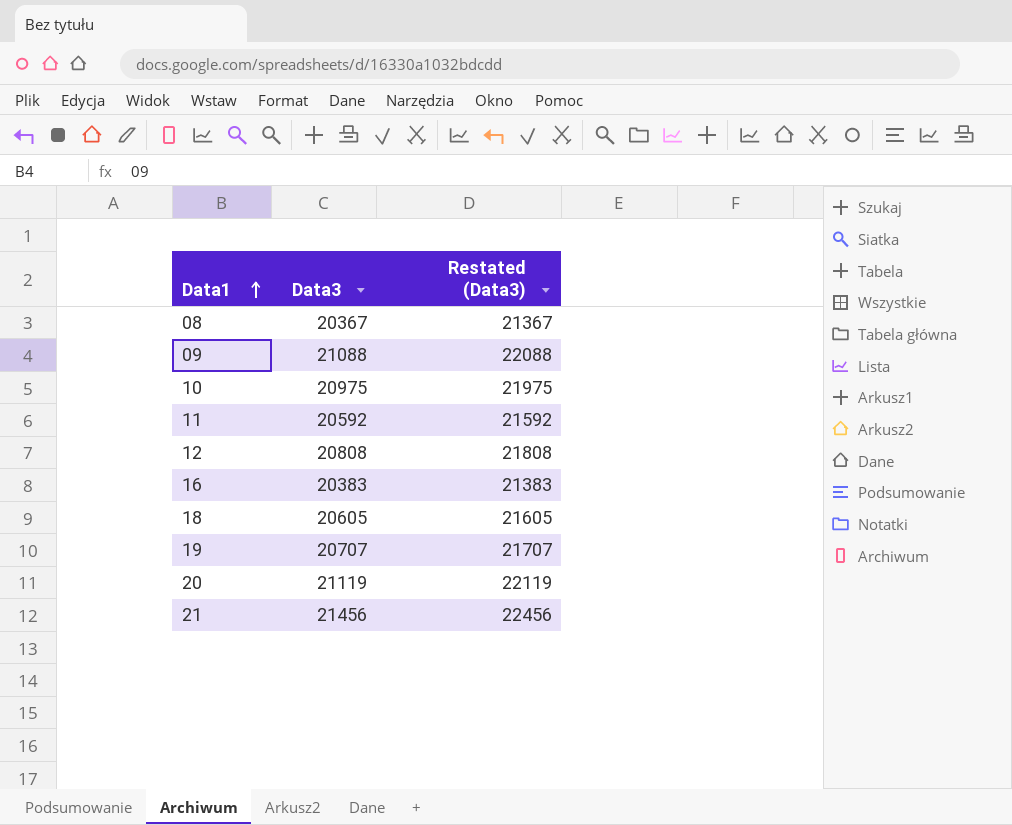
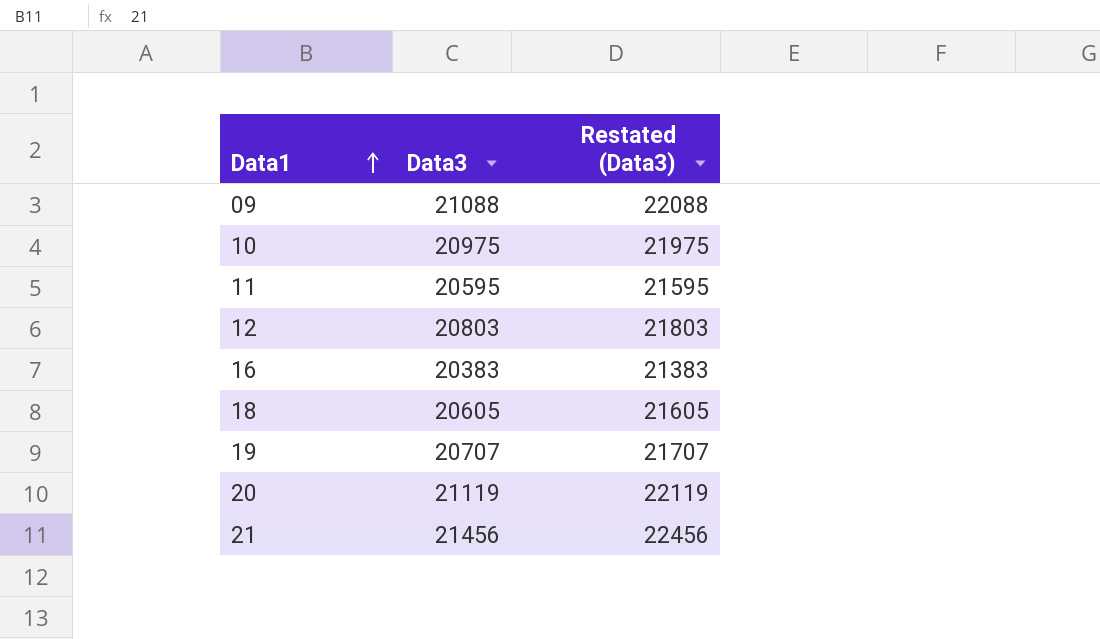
row 08: 20367 | 21367 -> none
11 | Data3: 20592 -> 20595
11 | Restated (Data3): 21592 -> 21595
12 | Data3: 20808 -> 20803
12 | Restated (Data3): 21808 -> 21803

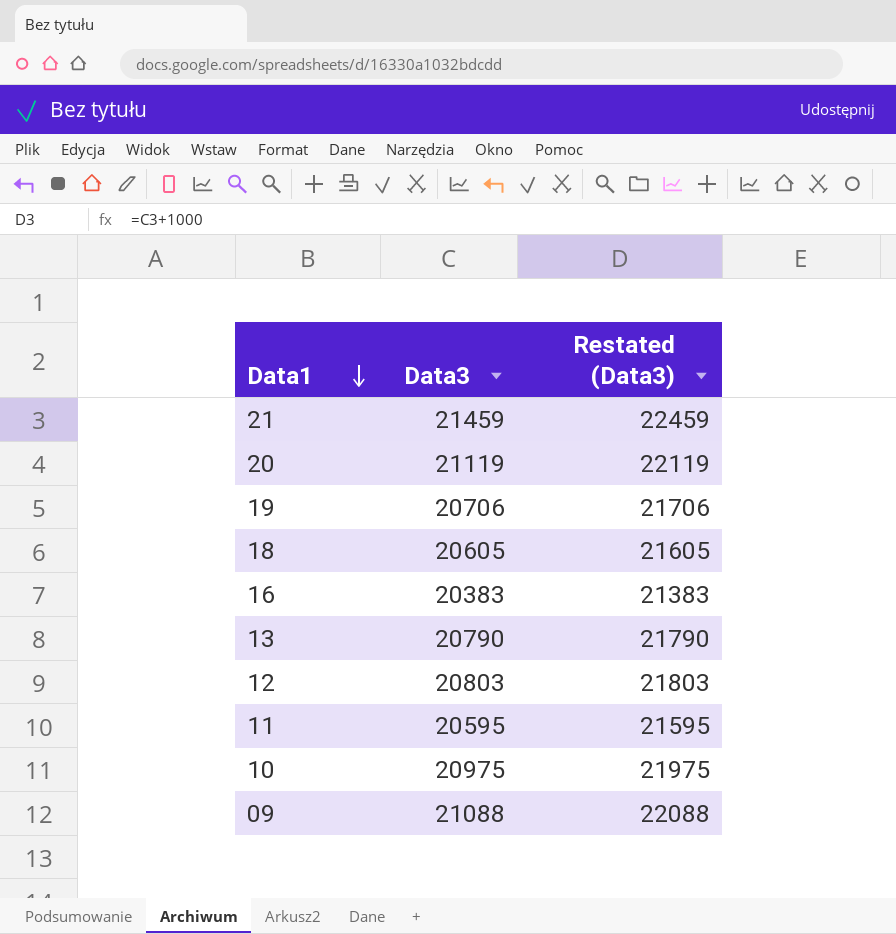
row order: Data1 ascending -> Data1 descending
21 | Data3: 21456 -> 21459
21 | Restated (Data3): 22456 -> 22459
19 | Data3: 20707 -> 20706
19 | Restated (Data3): 21707 -> 21706
row 13: none -> 20790 | 21790

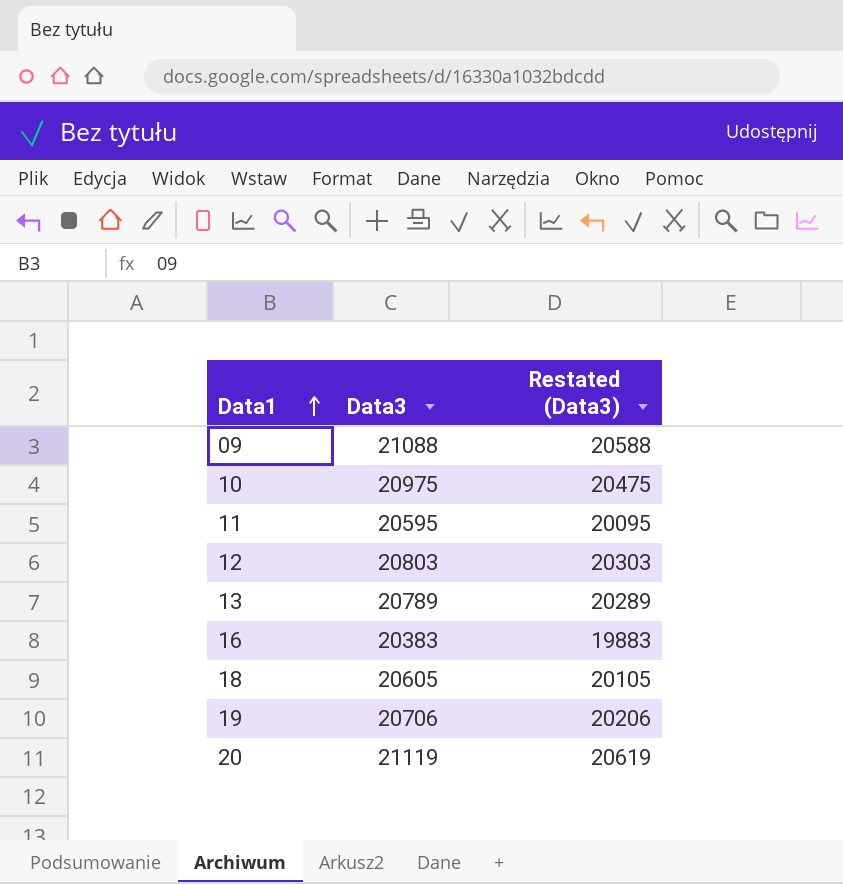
row order: Data1 descending -> Data1 ascending
column Restated (Data3) | formula: [Data3] + 1000 -> [Data3] - 500
row 21: 21459 | 22459 -> none
13 | Data3: 20790 -> 20789

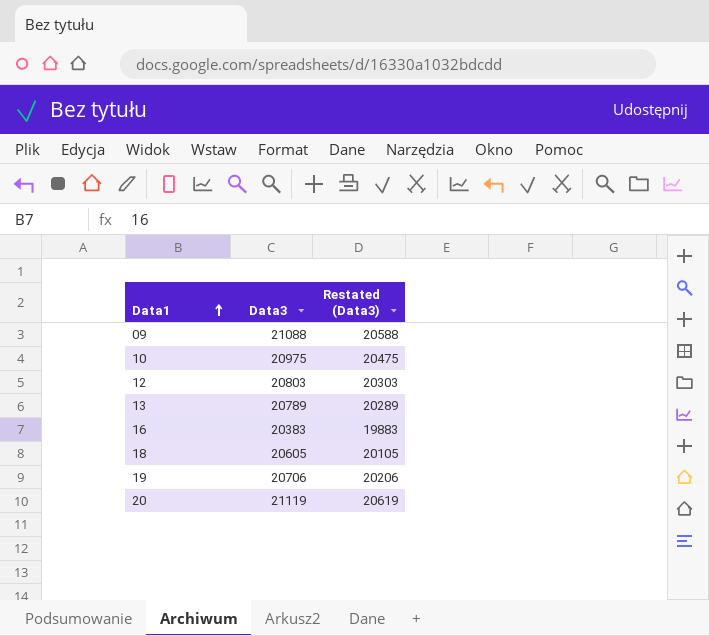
row 11: 20595 | 20095 -> none

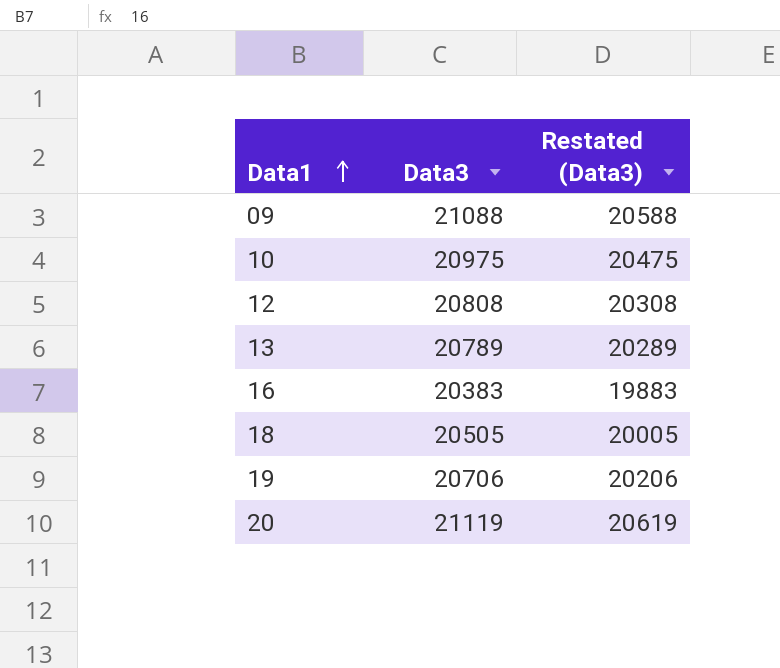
12 | Data3: 20803 -> 20808
12 | Restated (Data3): 20303 -> 20308
18 | Data3: 20605 -> 20505
18 | Restated (Data3): 20105 -> 20005

